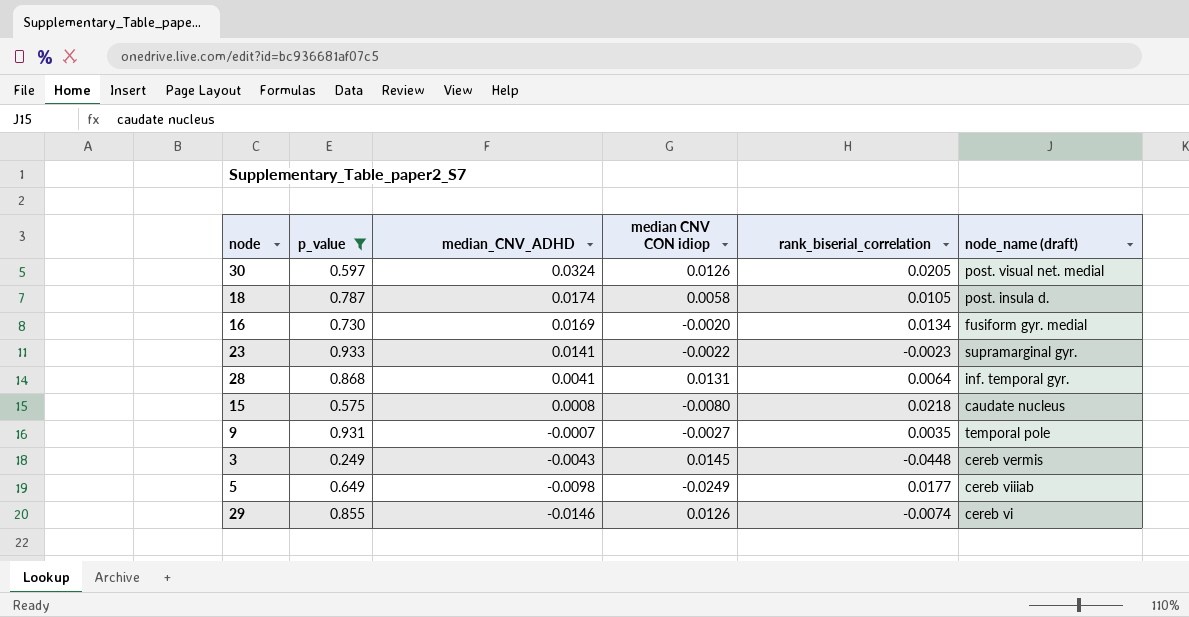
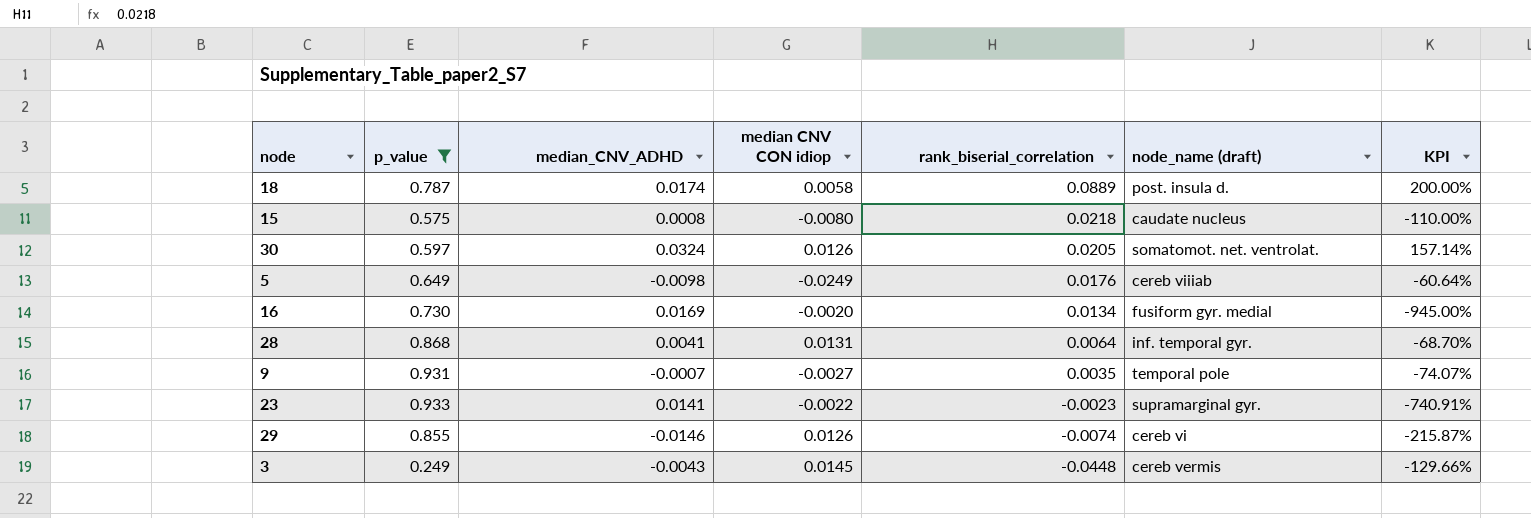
row order: median_CNV_ADHD descending -> rank_biserial_correlation descending
column KPI | formula: none -> ([median_CNV_ADHD] - [median CNV CON idiop]) / [median CNV CON idiop]
18 | rank_biserial_correlation: 0.0105 -> 0.0889
30 | node_name (draft): post. visual net. medial -> somatomot. net. ventrolat.
5 | rank_biserial_correlation: 0.0177 -> 0.0176

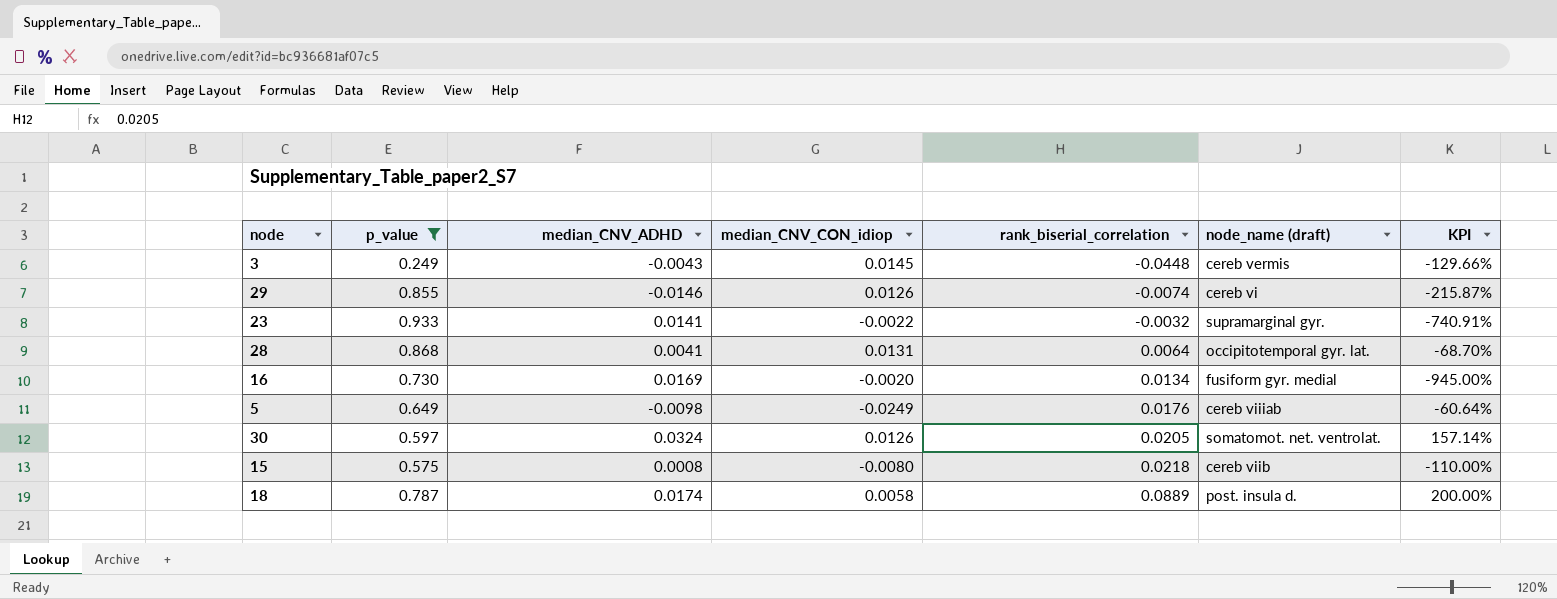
row order: rank_biserial_correlation descending -> rank_biserial_correlation ascending
column name: median CNV CON idiop -> median_CNV_CON_idiop
row 9: 0.931 | -0.0007 | -0.0027 | 0.0035 | temporal pole | -74.07% -> none
23 | rank_biserial_correlation: -0.0023 -> -0.0032
28 | node_name (draft): inf. temporal gyr. -> occipitotemporal gyr. lat.
15 | node_name (draft): caudate nucleus -> cereb viib

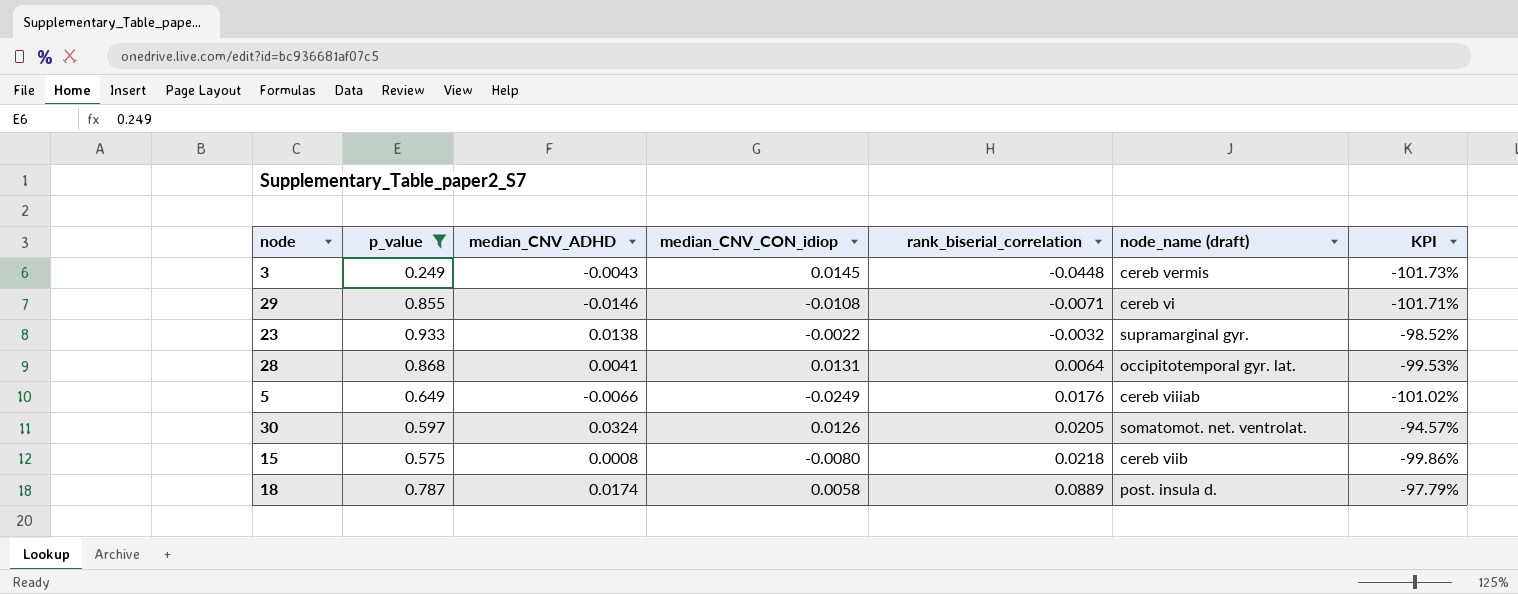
column KPI | formula: ([median_CNV_ADHD] - [median_CNV_CON_idiop]) / [median_CNV_CON_idiop] -> ([median_CNV_ADHD] - [p_value]) / [p_value]
row 16: 0.730 | 0.0169 | -0.0020 | 0.0134 | fusiform gyr. medial | -945.00% -> none
29 | median_CNV_CON_idiop: 0.0126 -> -0.0108
29 | rank_biserial_correlation: -0.0074 -> -0.0071
23 | median_CNV_ADHD: 0.0141 -> 0.0138
5 | median_CNV_ADHD: -0.0098 -> -0.0066

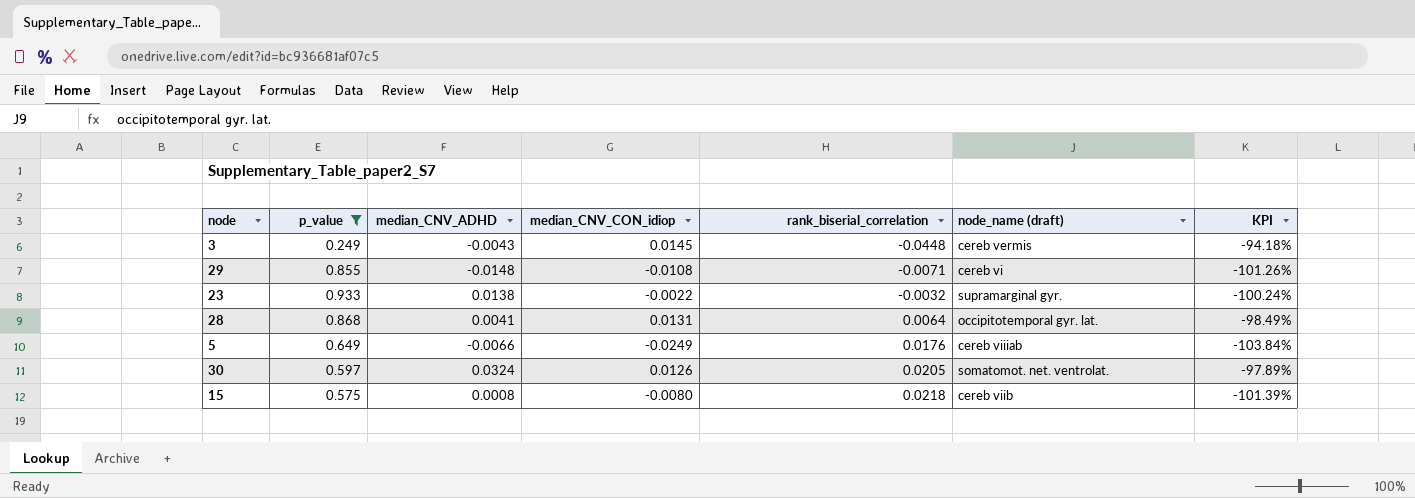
column KPI | formula: ([median_CNV_ADHD] - [p_value]) / [p_value] -> ([median_CNV_CON_idiop] - [p_value]) / [p_value]
row 18: 0.787 | 0.0174 | 0.0058 | 0.0889 | post. insula d. | -97.79% -> none
29 | median_CNV_ADHD: -0.0146 -> -0.0148

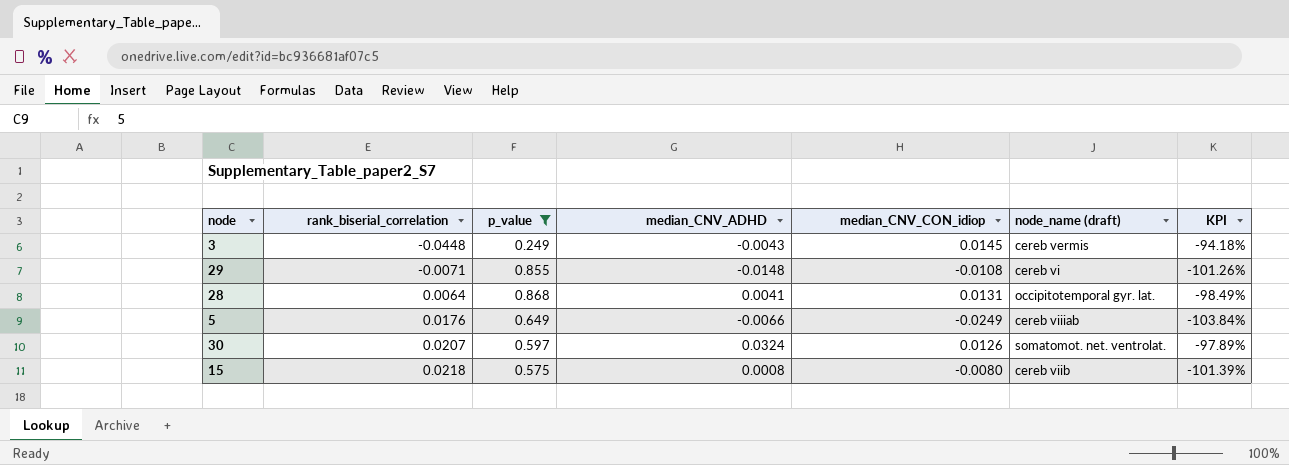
column rank_biserial_correlation | position: 5 -> 2
row 23: 0.933 | 0.0138 | -0.0022 | -0.0032 | supramarginal gyr. | -100.24% -> none
30 | rank_biserial_correlation: 0.0205 -> 0.0207

